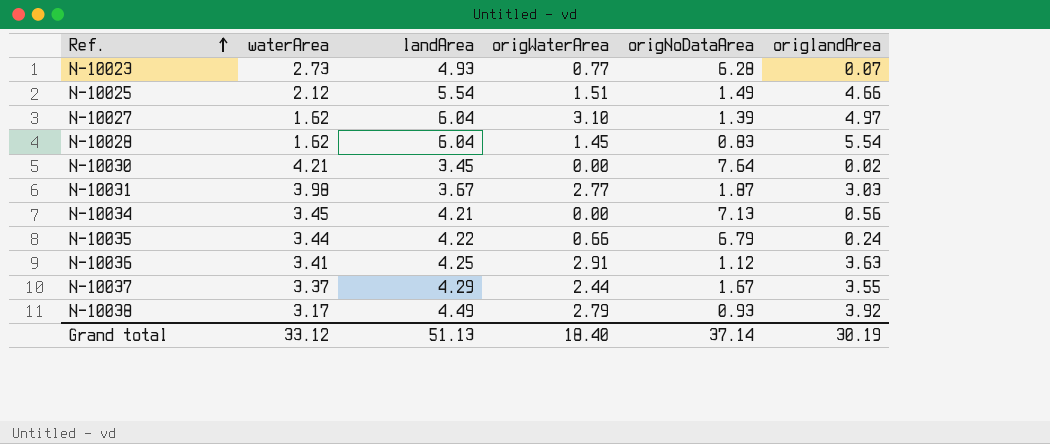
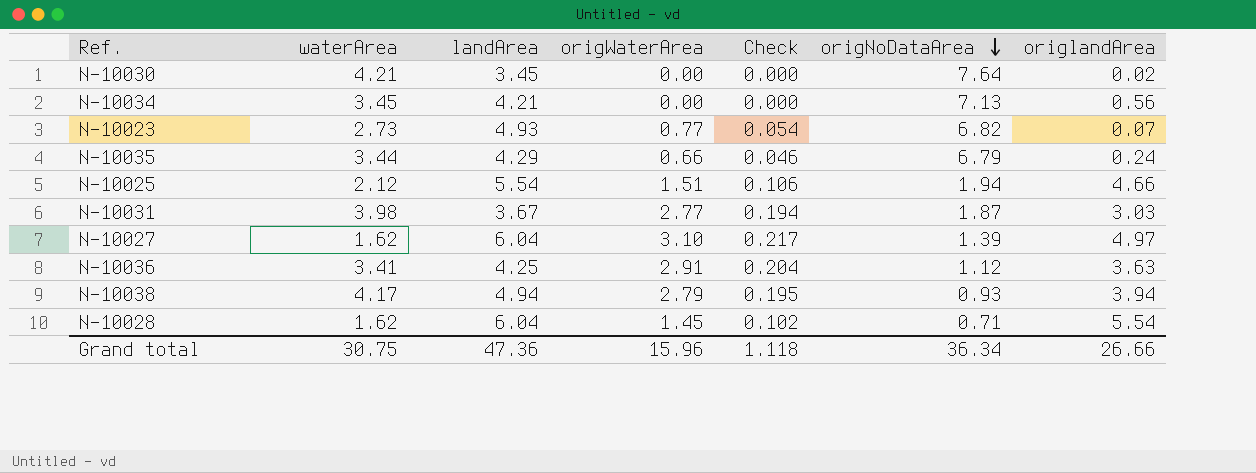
row order: Ref. ascending -> origNoDataArea descending
column Check | formula: none -> [origWaterArea] * 0.07
row N-10037: 3.37 | 4.29 | 2.44 | 1.67 | 3.55 -> none
N-10023 | origNoDataArea: 6.28 -> 6.82
N-10035 | landArea: 4.22 -> 4.29
N-10025 | origNoDataArea: 1.49 -> 1.94
N-10038 | waterArea: 3.17 -> 4.17
N-10038 | landArea: 4.49 -> 4.94
N-10038 | origlandArea: 3.92 -> 3.94
N-10028 | origNoDataArea: 0.83 -> 0.71
Grand total | waterArea: 33.12 -> 30.75
Grand total | landArea: 51.13 -> 47.36
Grand total | origWaterArea: 18.40 -> 15.96
Grand total | origNoDataArea: 37.14 -> 36.34
Grand total | origlandArea: 30.19 -> 26.66

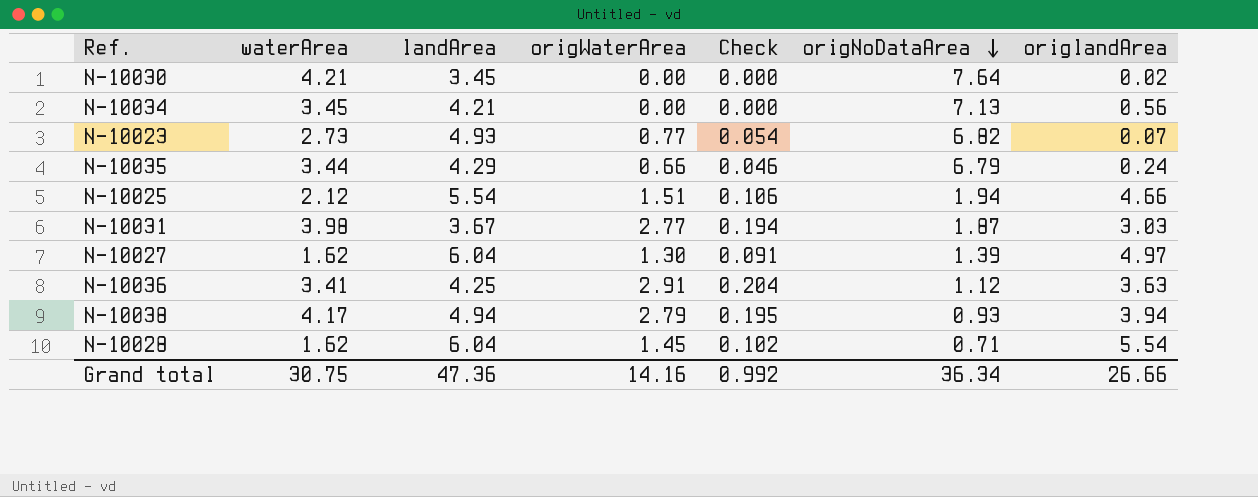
N-10027 | origWaterArea: 3.10 -> 1.30
N-10027 | Check: 0.217 -> 0.091
Grand total | origWaterArea: 15.96 -> 14.16
Grand total | Check: 1.118 -> 0.992

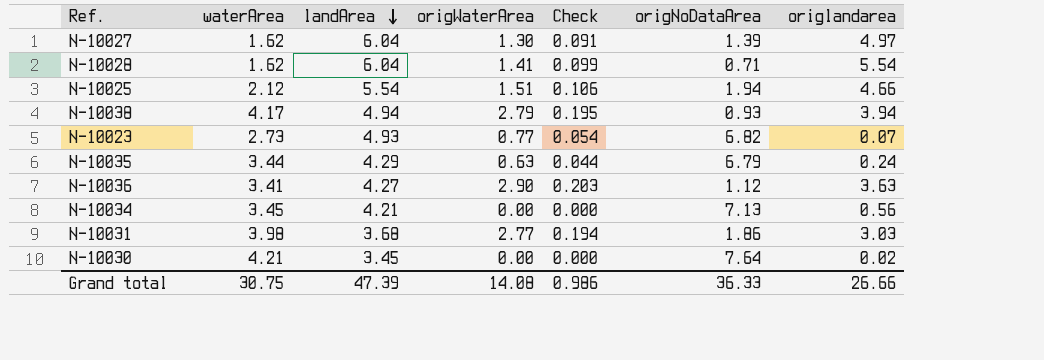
row order: origNoDataArea descending -> landArea descending
column name: origlandArea -> origlandarea
N-10028 | origWaterArea: 1.45 -> 1.41
N-10028 | Check: 0.102 -> 0.099
N-10035 | origWaterArea: 0.66 -> 0.63
N-10035 | Check: 0.046 -> 0.044
N-10036 | landArea: 4.25 -> 4.27
N-10036 | origWaterArea: 2.91 -> 2.90
N-10036 | Check: 0.204 -> 0.203
N-10031 | landArea: 3.67 -> 3.68
N-10031 | origNoDataArea: 1.87 -> 1.86
Grand total | landArea: 47.36 -> 47.39
Grand total | origWaterArea: 14.16 -> 14.08
Grand total | Check: 0.992 -> 0.986
Grand total | origNoDataArea: 36.34 -> 36.33

